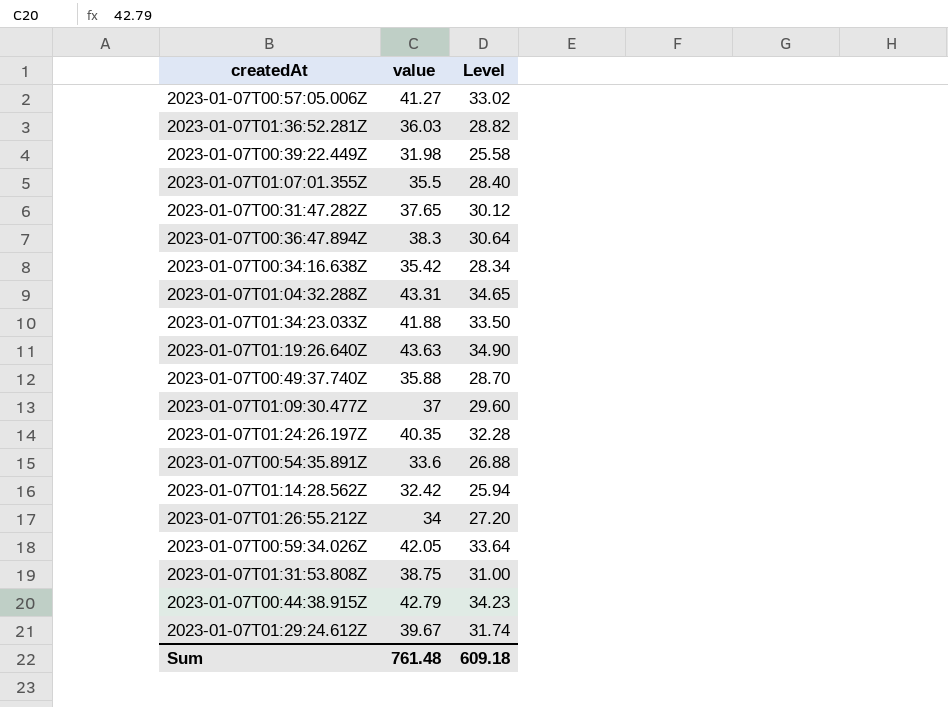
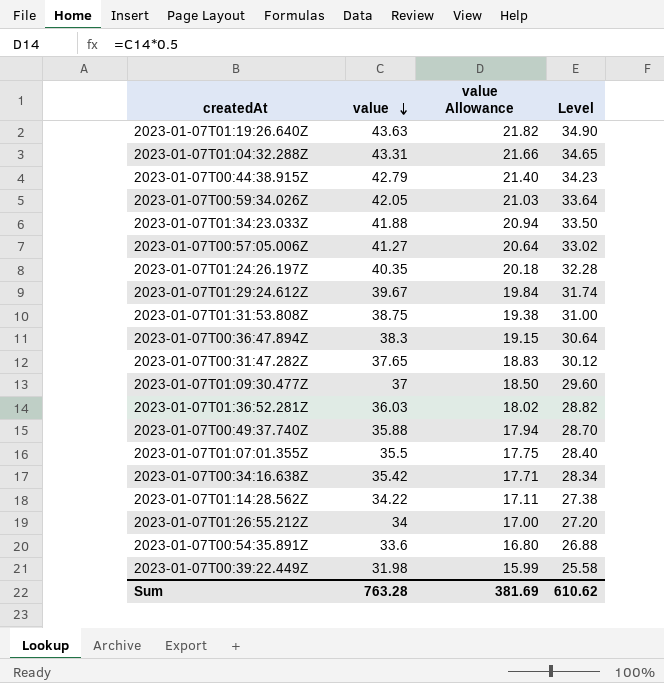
row order: none -> value descending
column value Allowance | formula: none -> [value] * 0.5
2023-01-07T01:14:28.562Z | value: 32.42 -> 34.22
2023-01-07T01:14:28.562Z | Level: 25.94 -> 27.38
Sum | value: 761.48 -> 763.28
Sum | Level: 609.18 -> 610.62

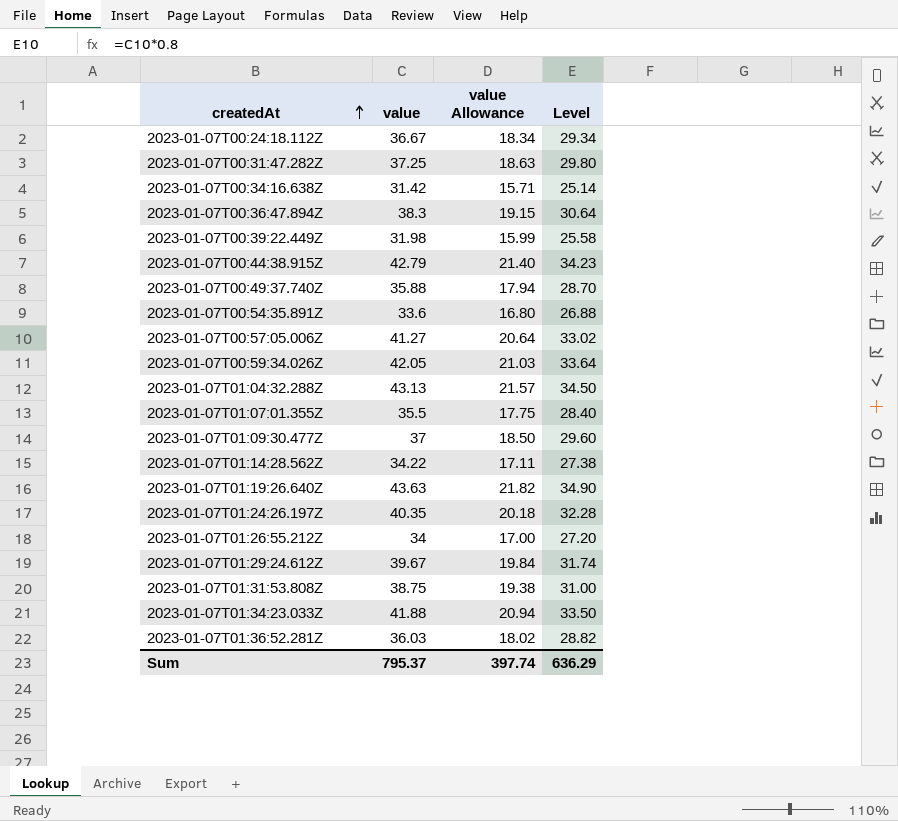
row order: value descending -> createdAt ascending
row 2023-01-07T00:24:18.112Z: none -> 36.67 | 18.34 | 29.34
2023-01-07T00:31:47.282Z | value: 37.65 -> 37.25
2023-01-07T00:31:47.282Z | value Allowance: 18.83 -> 18.63
2023-01-07T00:31:47.282Z | Level: 30.12 -> 29.80
2023-01-07T00:34:16.638Z | value: 35.42 -> 31.42
2023-01-07T00:34:16.638Z | value Allowance: 17.71 -> 15.71
2023-01-07T00:34:16.638Z | Level: 28.34 -> 25.14
2023-01-07T01:04:32.288Z | value: 43.31 -> 43.13
2023-01-07T01:04:32.288Z | value Allowance: 21.66 -> 21.57
2023-01-07T01:04:32.288Z | Level: 34.65 -> 34.50
Sum | value: 763.28 -> 795.37
Sum | value Allowance: 381.69 -> 397.74
Sum | Level: 610.62 -> 636.29

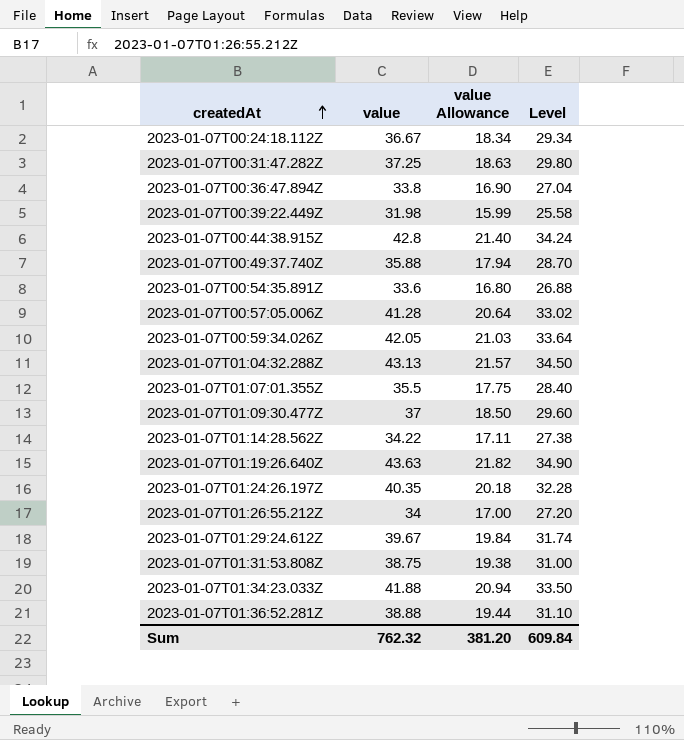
row 2023-01-07T00:34:16.638Z: 31.42 | 15.71 | 25.14 -> none
2023-01-07T00:36:47.894Z | value: 38.3 -> 33.8
2023-01-07T00:36:47.894Z | value Allowance: 19.15 -> 16.90
2023-01-07T00:36:47.894Z | Level: 30.64 -> 27.04
2023-01-07T00:44:38.915Z | value: 42.79 -> 42.8
2023-01-07T00:44:38.915Z | Level: 34.23 -> 34.24
2023-01-07T00:57:05.006Z | value: 41.27 -> 41.28
2023-01-07T01:36:52.281Z | value: 36.03 -> 38.88
2023-01-07T01:36:52.281Z | value Allowance: 18.02 -> 19.44
2023-01-07T01:36:52.281Z | Level: 28.82 -> 31.10
Sum | value: 795.37 -> 762.32
Sum | value Allowance: 397.74 -> 381.20
Sum | Level: 636.29 -> 609.84

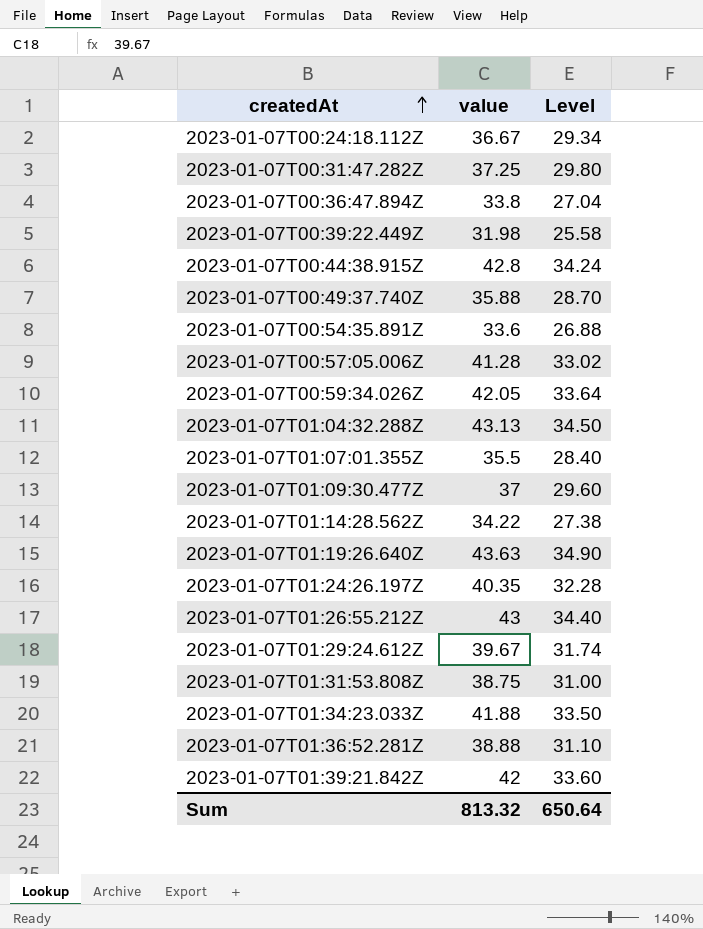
column value Allowance | formula: [value] * 0.5 -> none
2023-01-07T01:26:55.212Z | value: 34 -> 43
2023-01-07T01:26:55.212Z | Level: 27.20 -> 34.40
row 2023-01-07T01:39:21.842Z: none -> 42 | 33.60
Sum | value: 762.32 -> 813.32
Sum | Level: 609.84 -> 650.64

